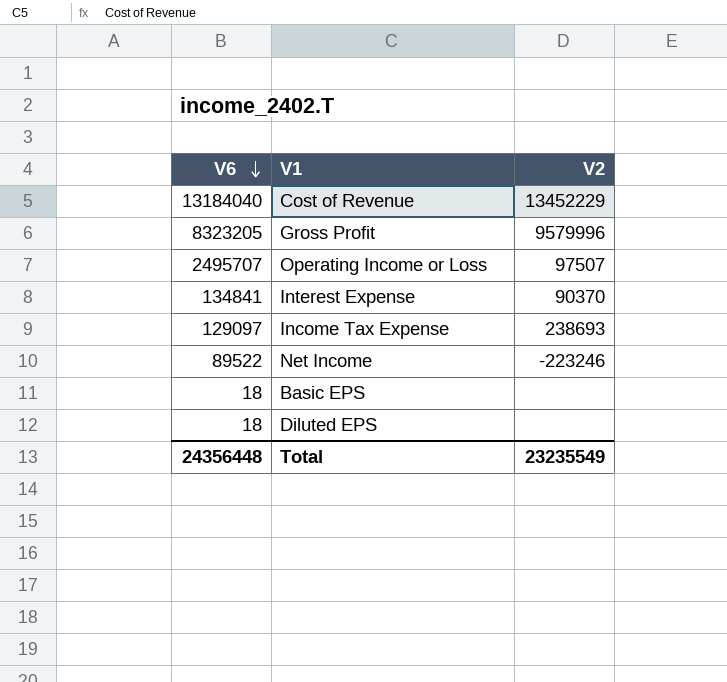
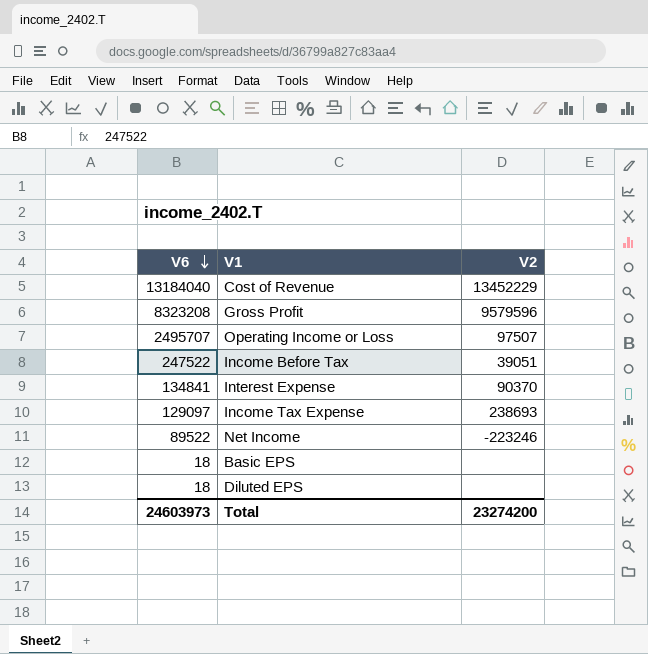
Gross Profit | V6: 8323205 -> 8323208
Gross Profit | V2: 9579996 -> 9579596
row Income Before Tax: none -> 247522 | 39051
Total | V6: 24356448 -> 24603973
Total | V2: 23235549 -> 23274200

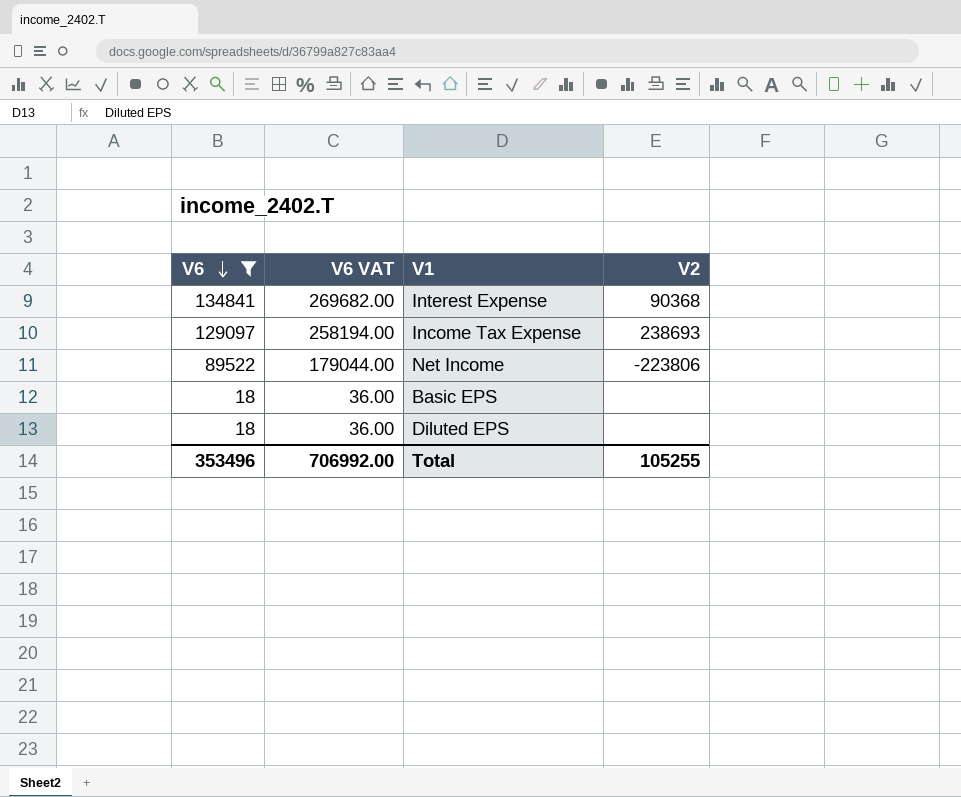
filter: none -> V6 <= 134841
column V6 VAT | formula: none -> [V6] * 2
Interest Expense | V2: 90370 -> 90368
Net Income | V2: -223246 -> -223806
Total | V6: 24603973 -> 353496
Total | V2: 23274200 -> 105255

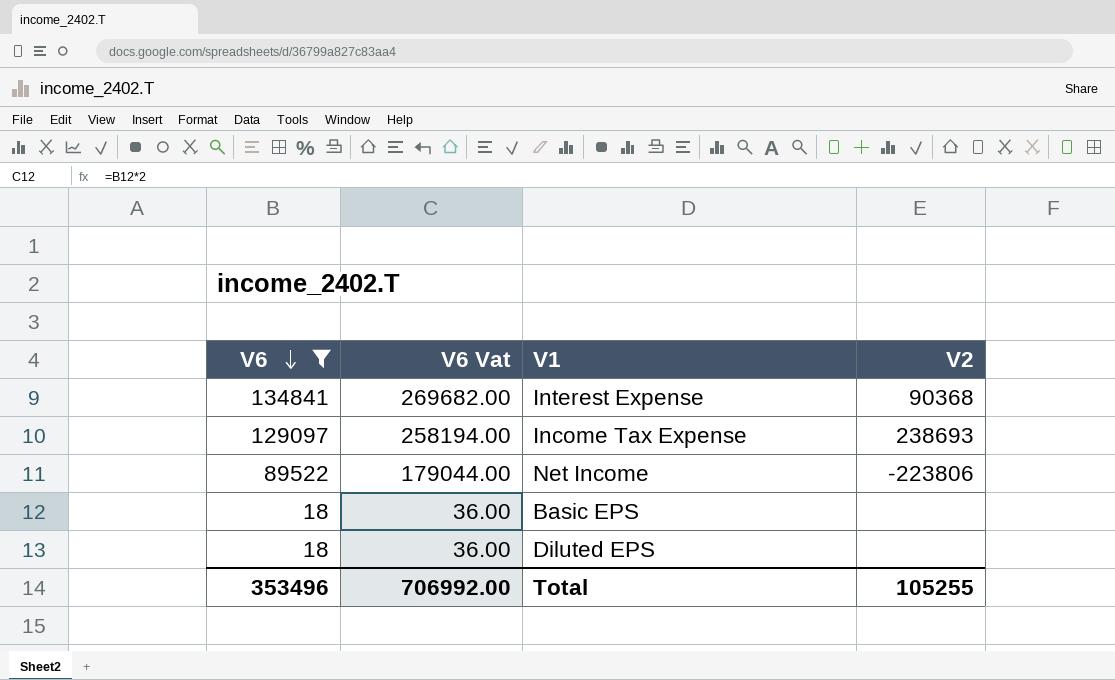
column name: V6 VAT -> V6 Vat

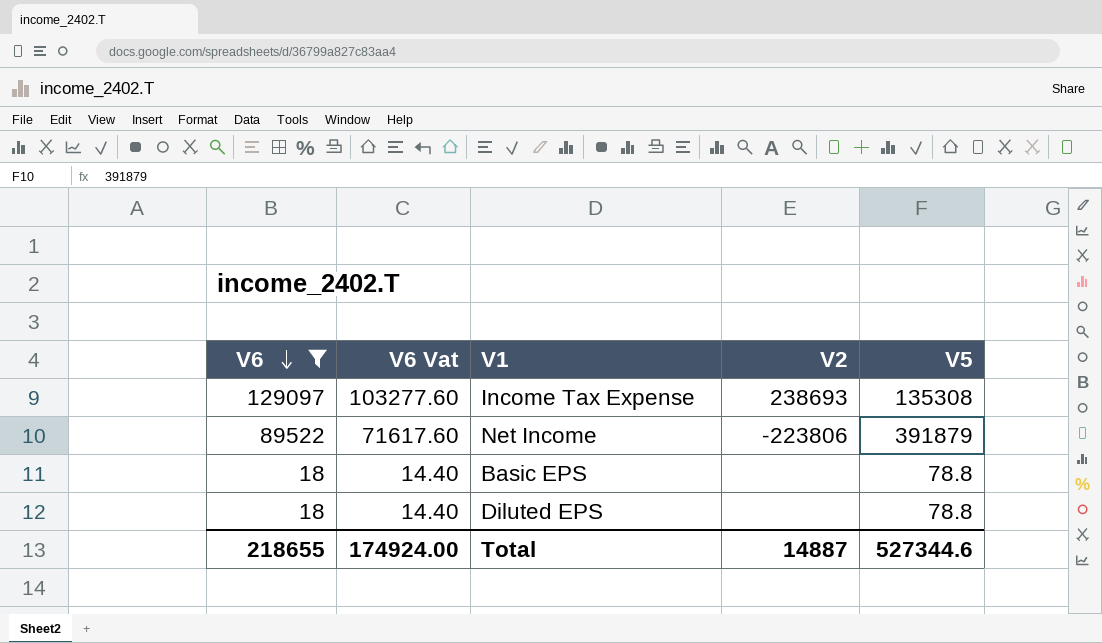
column V6 Vat | formula: [V6] * 2 -> [V6] * 0.8
column V5 | position: none -> 5
row Interest Expense: 134841 | 269682.00 | 90368 -> none
Total | V6: 353496 -> 218655
Total | V6 Vat: 706992.00 -> 174924.00
Total | V2: 105255 -> 14887

